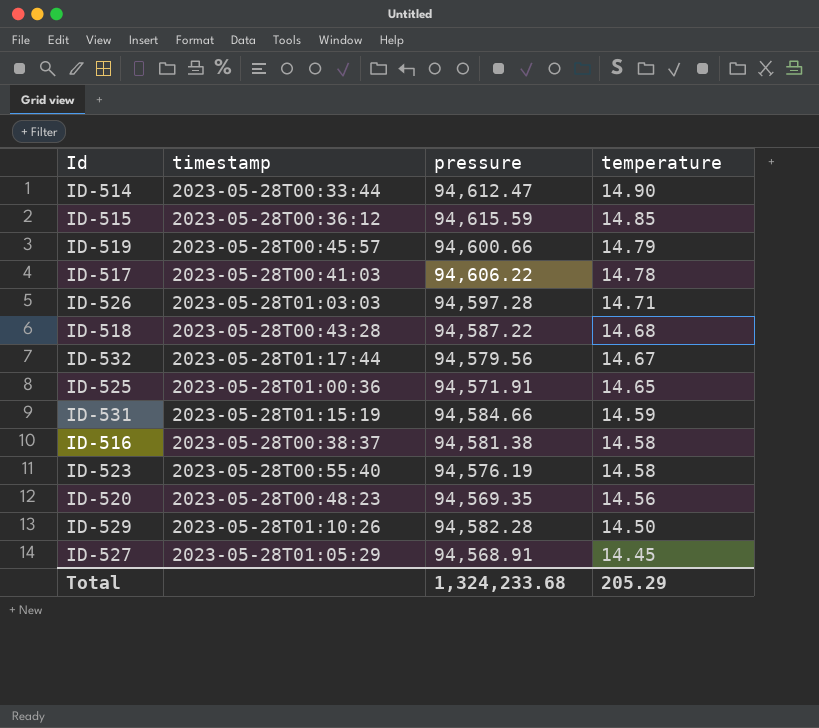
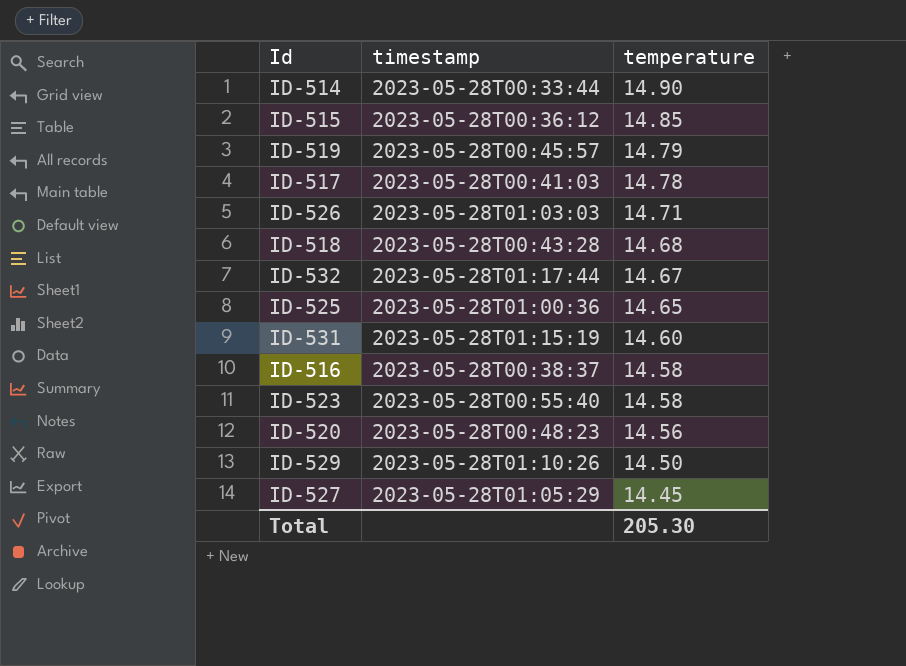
column pressure | position: 3 -> none
ID-531 | temperature: 14.59 -> 14.60
Total | temperature: 205.29 -> 205.30

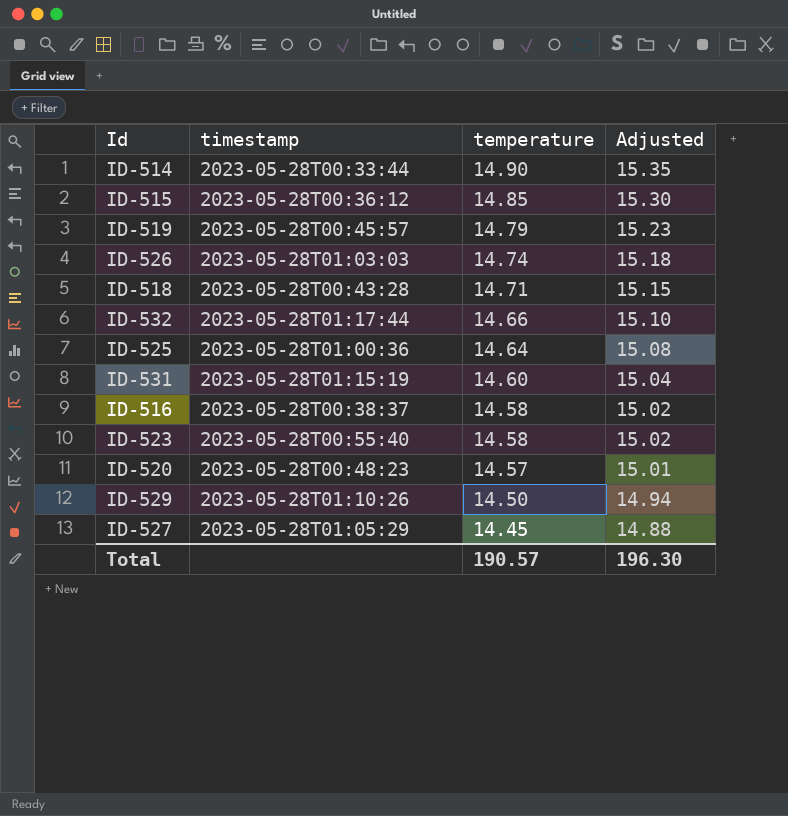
column Adjusted | formula: none -> [temperature] * 1.03
row ID-517: 2023-05-28T00:41:03 | 14.78 -> none
ID-526 | temperature: 14.71 -> 14.74
ID-518 | temperature: 14.68 -> 14.71
ID-532 | temperature: 14.67 -> 14.66
ID-525 | temperature: 14.65 -> 14.64
ID-520 | temperature: 14.56 -> 14.57
Total | temperature: 205.30 -> 190.57

